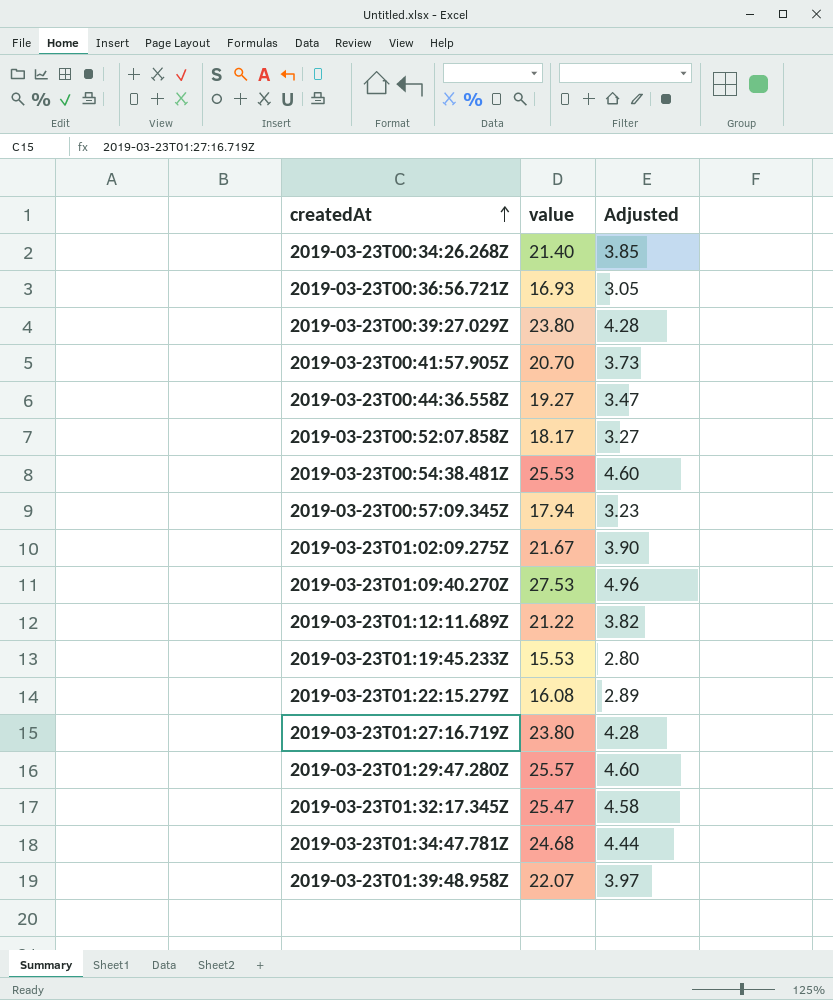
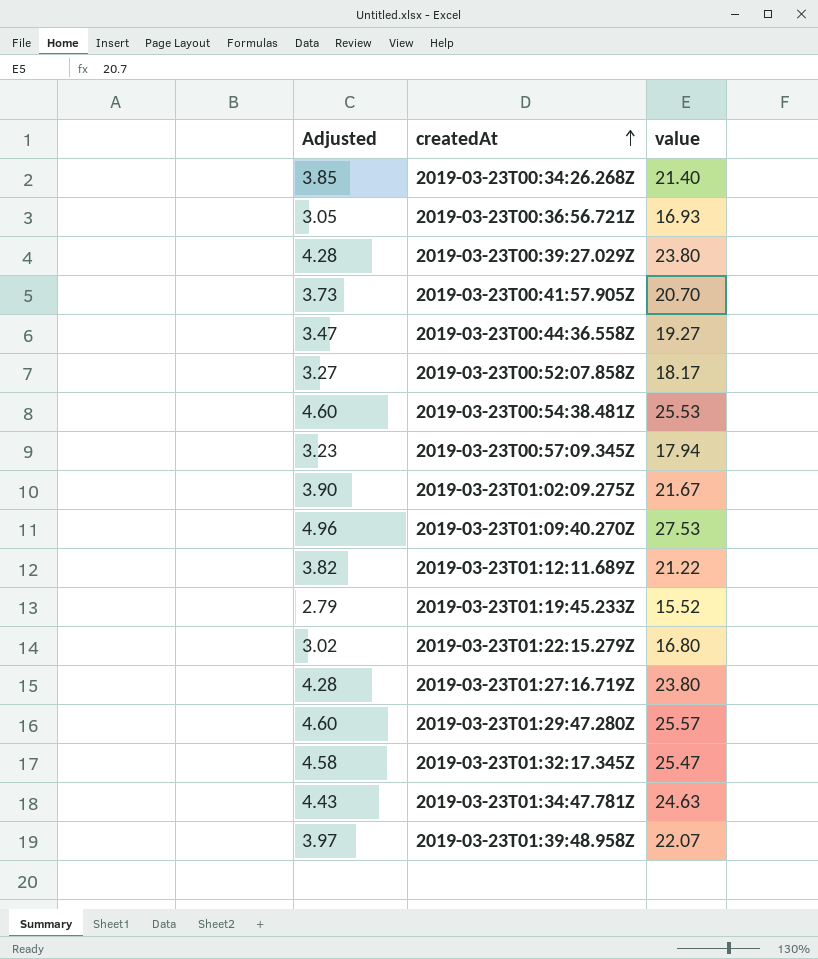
column Adjusted | position: 3 -> 1
2019-03-23T01:19:45.233Z | Adjusted: 2.80 -> 2.79
2019-03-23T01:19:45.233Z | value: 15.53 -> 15.52
2019-03-23T01:22:15.279Z | Adjusted: 2.89 -> 3.02
2019-03-23T01:22:15.279Z | value: 16.08 -> 16.80
2019-03-23T01:34:47.781Z | Adjusted: 4.44 -> 4.43
2019-03-23T01:34:47.781Z | value: 24.68 -> 24.63

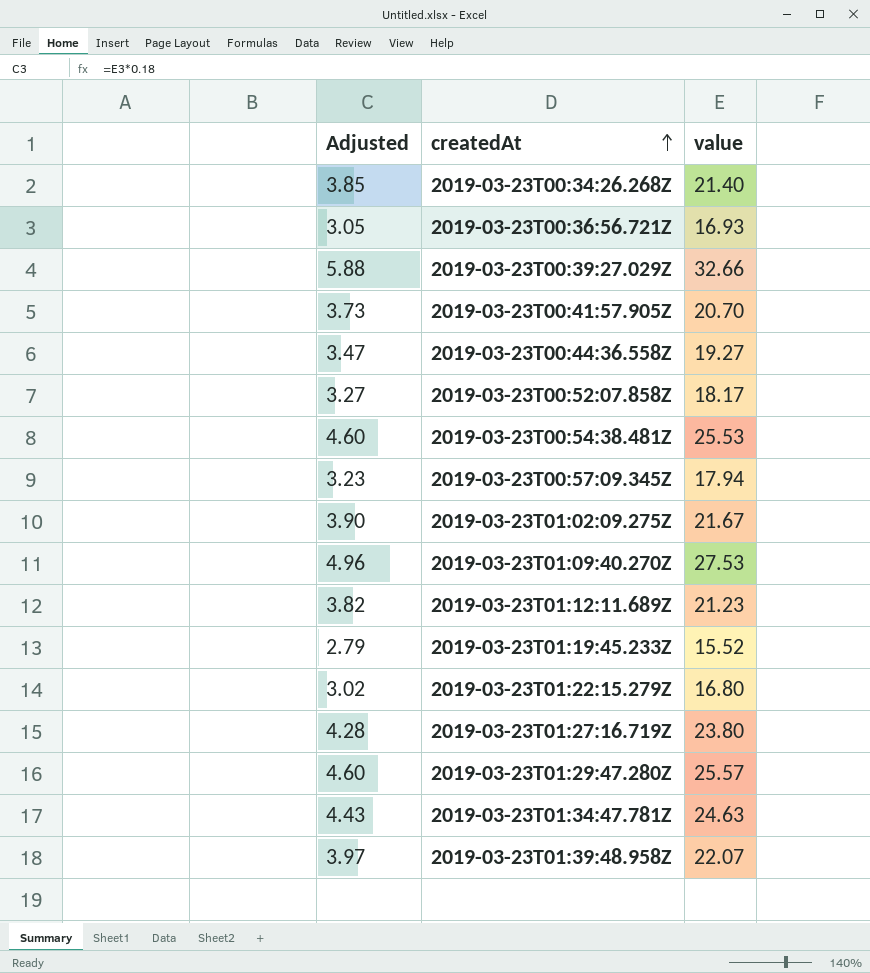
row 2019-03-23T01:32:17.345Z: 4.58 | 25.47 -> none
2019-03-23T00:39:27.029Z | Adjusted: 4.28 -> 5.88
2019-03-23T00:39:27.029Z | value: 23.80 -> 32.66
2019-03-23T01:12:11.689Z | value: 21.22 -> 21.23

